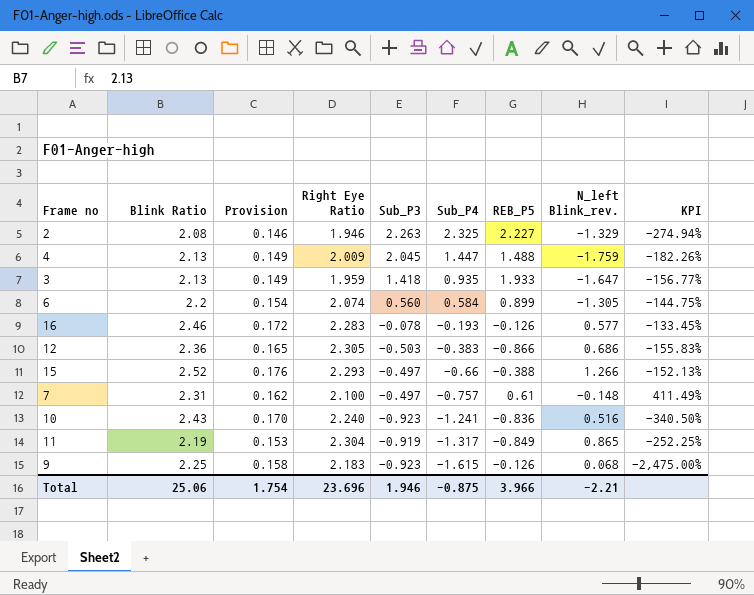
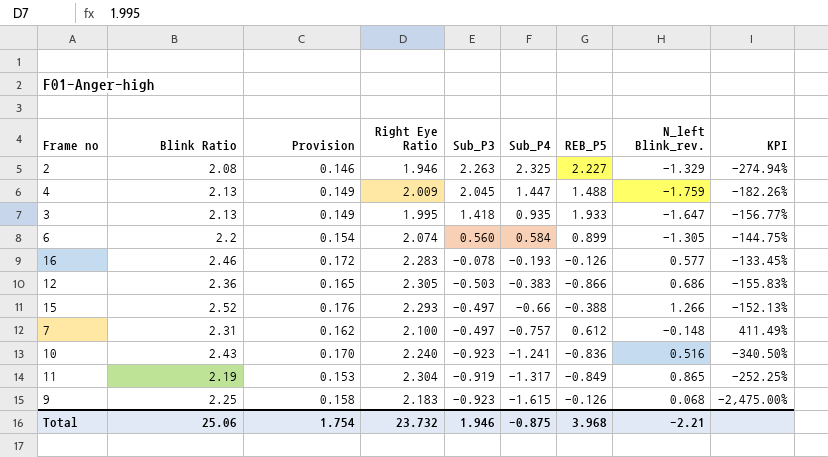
3 | Right Eye Ratio: 1.959 -> 1.995
7 | REB_P5: 0.61 -> 0.612
Total | Right Eye Ratio: 23.696 -> 23.732
Total | REB_P5: 3.966 -> 3.968

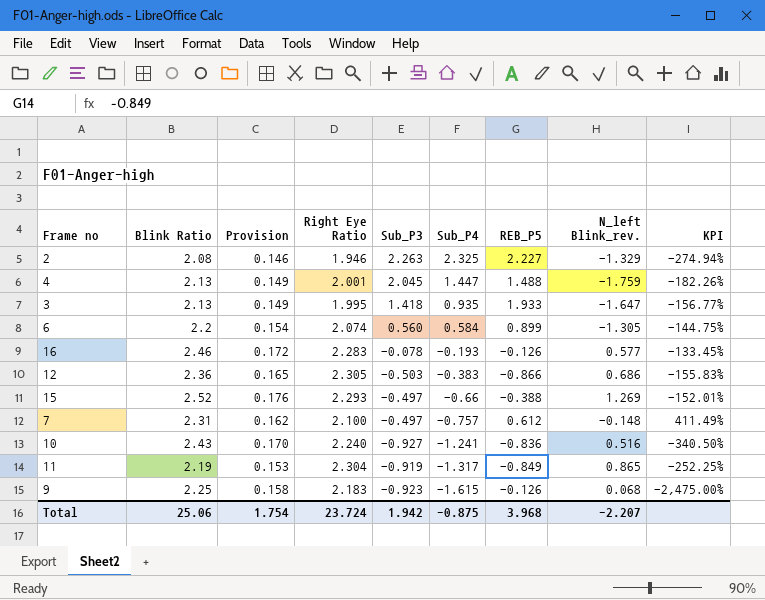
4 | Right Eye Ratio: 2.009 -> 2.001
15 | N_left Blink_rev.: 1.266 -> 1.269
15 | KPI: -152.13% -> -152.01%
10 | Sub_P3: -0.923 -> -0.927
Total | Right Eye Ratio: 23.732 -> 23.724
Total | Sub_P3: 1.946 -> 1.942
Total | N_left Blink_rev.: -2.21 -> -2.207

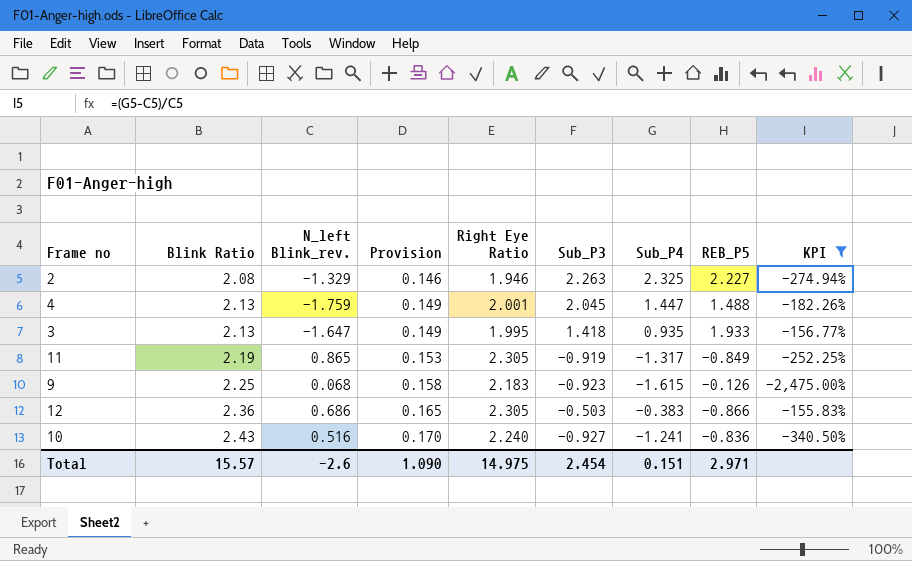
filter: none -> KPI <= -155.83%
row order: Sub_P4 descending -> Blink Ratio ascending
column N_left Blink_rev. | position: 8 -> 3
11 | Right Eye Ratio: 2.304 -> 2.305
Total | Blink Ratio: 25.06 -> 15.57
Total | N_left Blink_rev.: -2.207 -> -2.6
Total | Provision: 1.754 -> 1.090
Total | Right Eye Ratio: 23.724 -> 14.975
Total | Sub_P3: 1.942 -> 2.454
Total | Sub_P4: -0.875 -> 0.151
Total | REB_P5: 3.968 -> 2.971

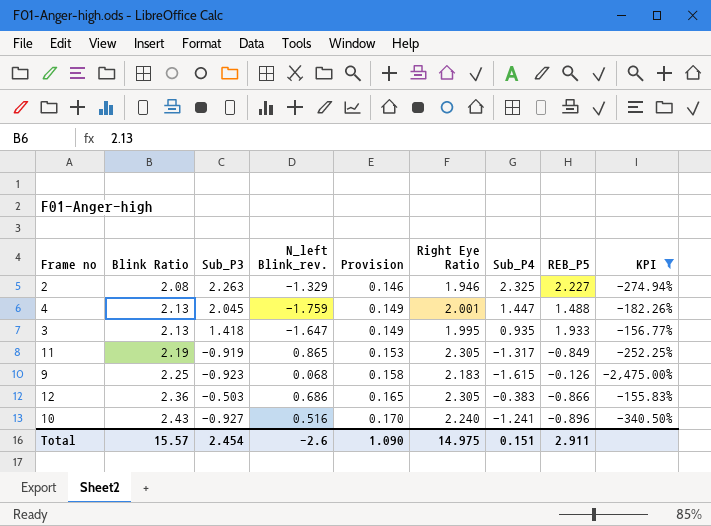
column Sub_P3 | position: 6 -> 3
10 | REB_P5: -0.836 -> -0.896
Total | REB_P5: 2.971 -> 2.911

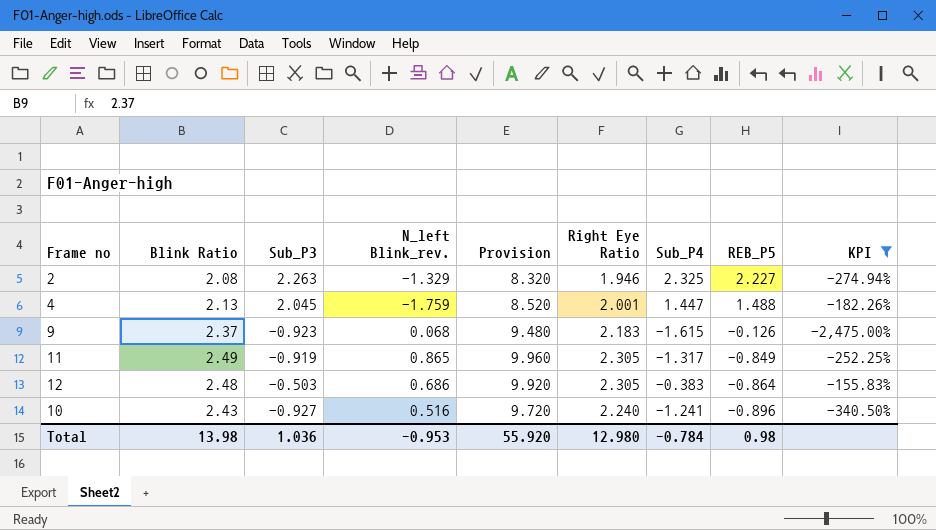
row order: Blink Ratio ascending -> REB_P5 descending
column Provision | formula: [Blink Ratio] * 0.07 -> [Blink Ratio] * 4
row 3: 2.13 | 1.418 | -1.647 | 0.149 | 1.995 | 0.935 | 1.933 | -156.77% -> none
9 | Blink Ratio: 2.25 -> 2.37
11 | Blink Ratio: 2.19 -> 2.49
12 | Blink Ratio: 2.36 -> 2.48
12 | REB_P5: -0.866 -> -0.864
Total | Blink Ratio: 15.57 -> 13.98
Total | Sub_P3: 2.454 -> 1.036
Total | N_left Blink_rev.: -2.6 -> -0.953
Total | Provision: 1.090 -> 55.920
Total | Right Eye Ratio: 14.975 -> 12.980
Total | Sub_P4: 0.151 -> -0.784
Total | REB_P5: 2.911 -> 0.98

